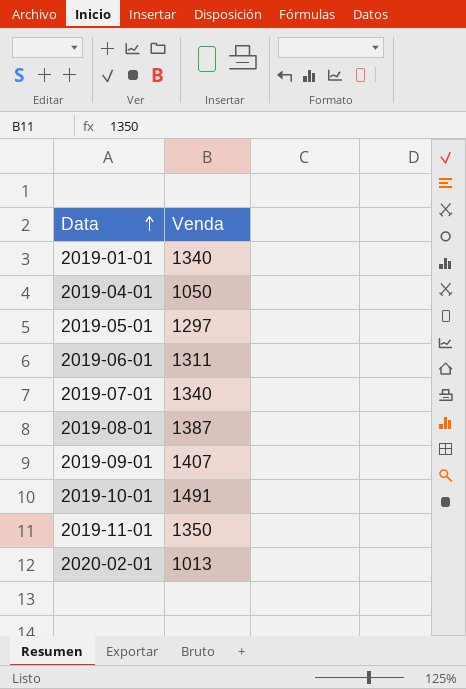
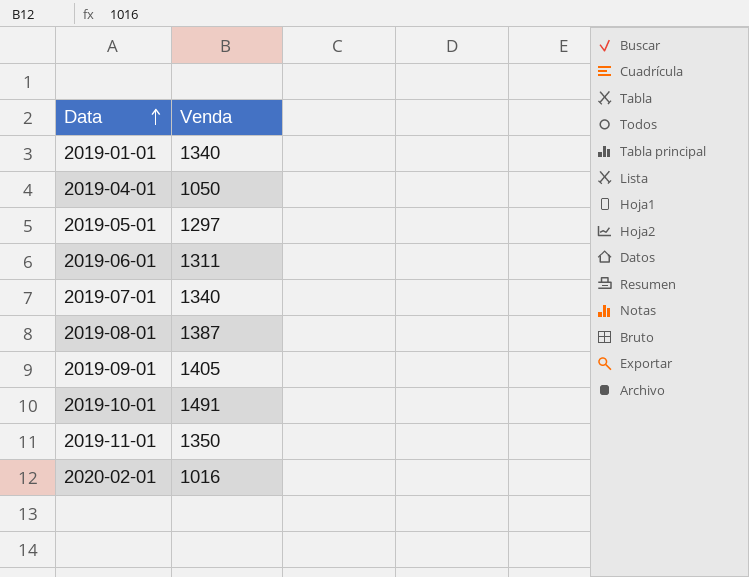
2019-09-01 | Venda: 1407 -> 1405
2020-02-01 | Venda: 1013 -> 1016

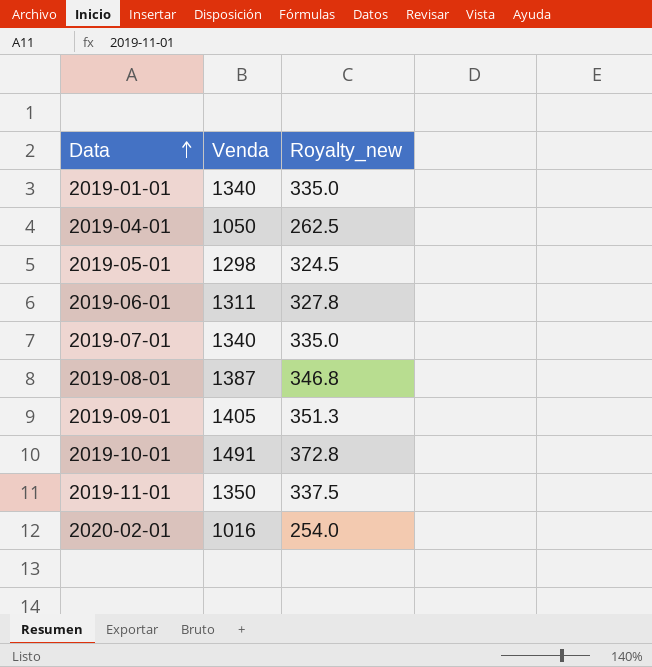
column Royalty_new | formula: none -> [Venda] * 0.25
2019-05-01 | Venda: 1297 -> 1298

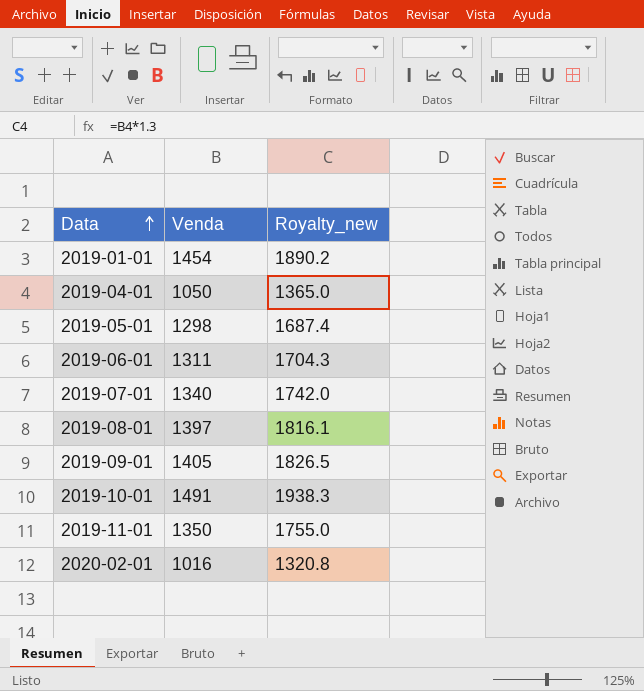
column Royalty_new | formula: [Venda] * 0.25 -> [Venda] * 1.3
2019-01-01 | Venda: 1340 -> 1454
2019-08-01 | Venda: 1387 -> 1397

